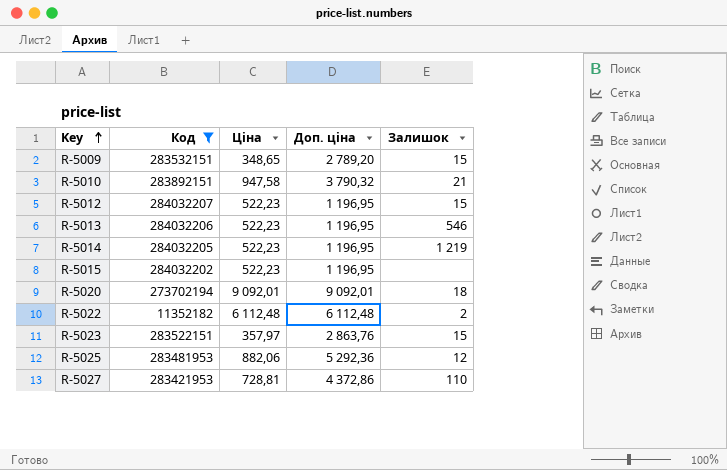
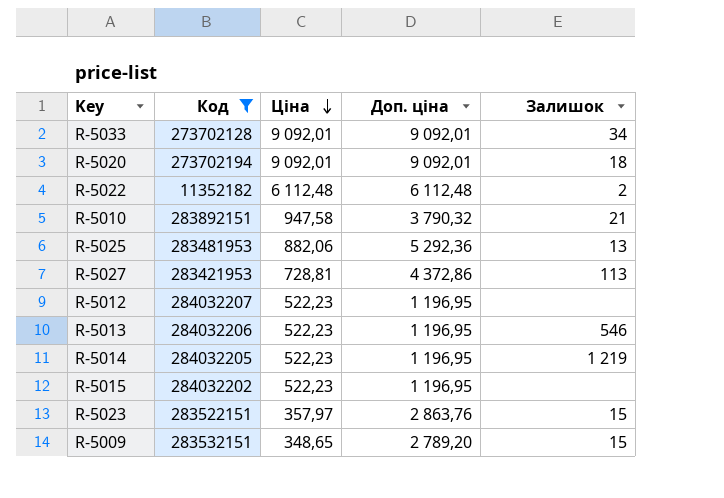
row order: Key ascending -> Ціна descending
row R-5033: none -> 273702128 | 9 092,01 | 9 092,01 | 34
R-5025 | Залишок: 12 -> 13
R-5027 | Залишок: 110 -> 113
R-5012 | Залишок: 15 -> none

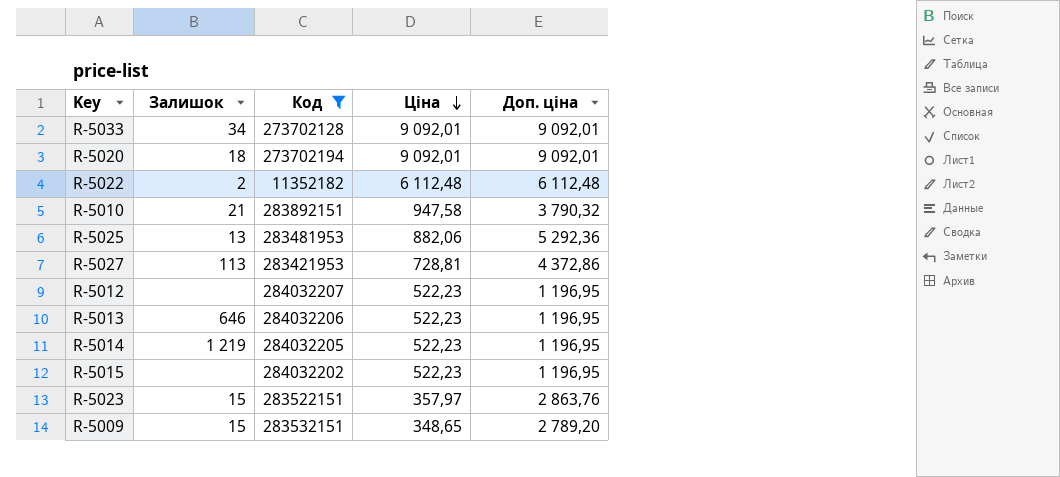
column Залишок | position: 5 -> 2
R-5013 | Залишок: 546 -> 646

